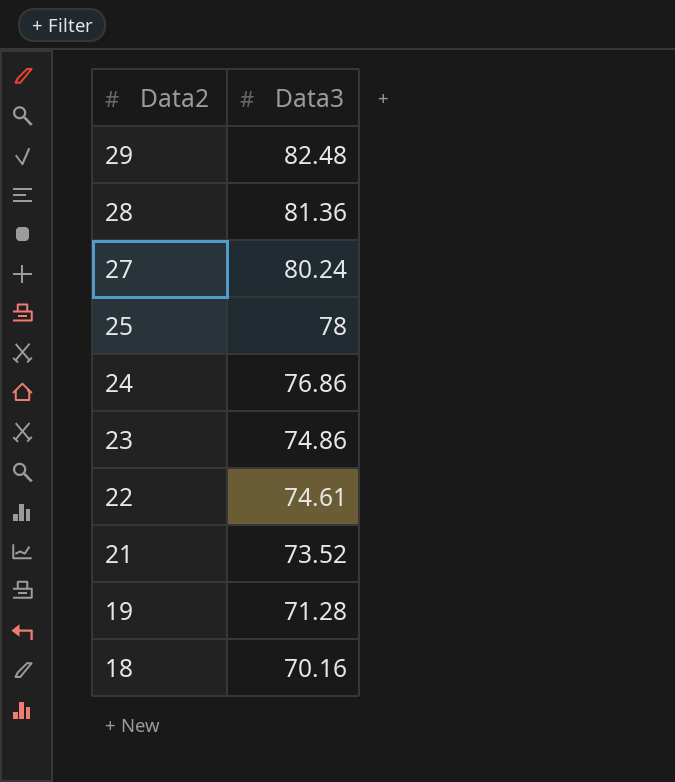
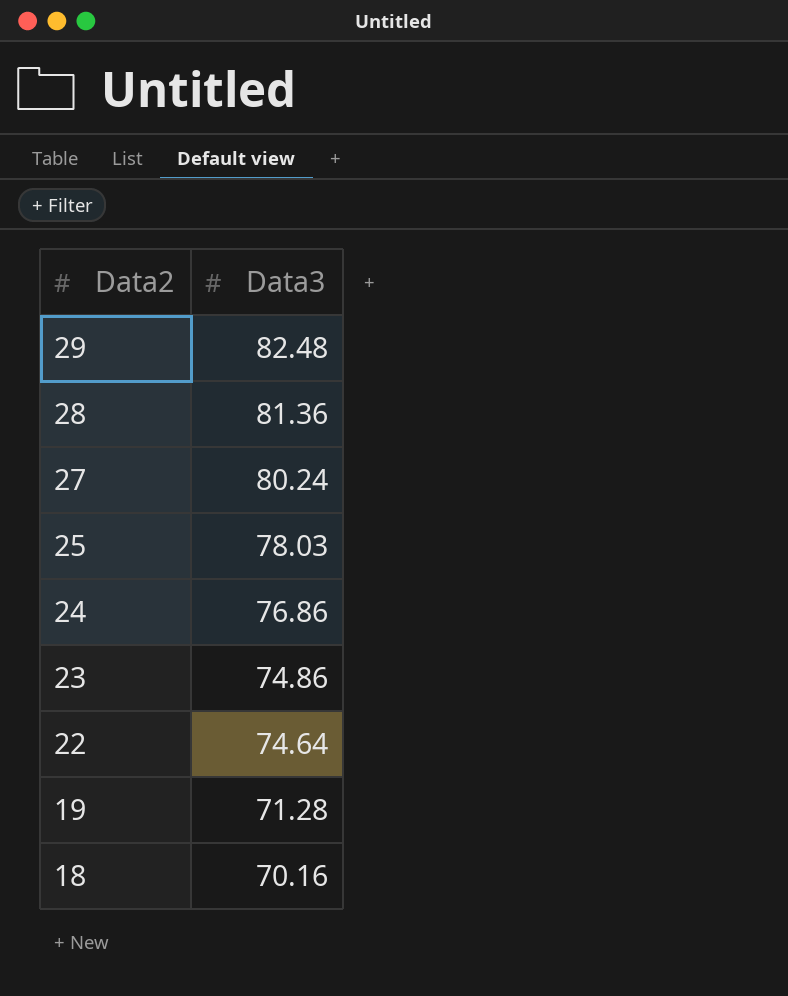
row 21: 73.52 -> none
25 | Data3: 78 -> 78.03
22 | Data3: 74.61 -> 74.64

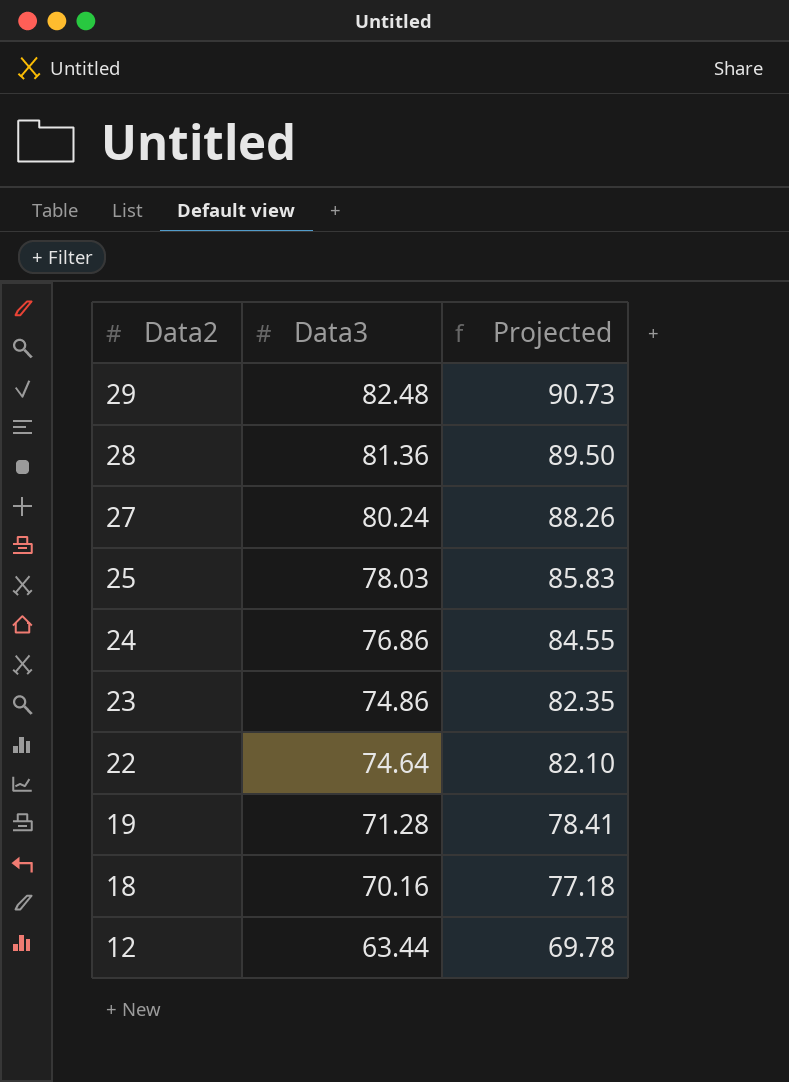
column Projected | formula: none -> [Data3] * 1.1
row 12: none -> 63.44 | 69.78

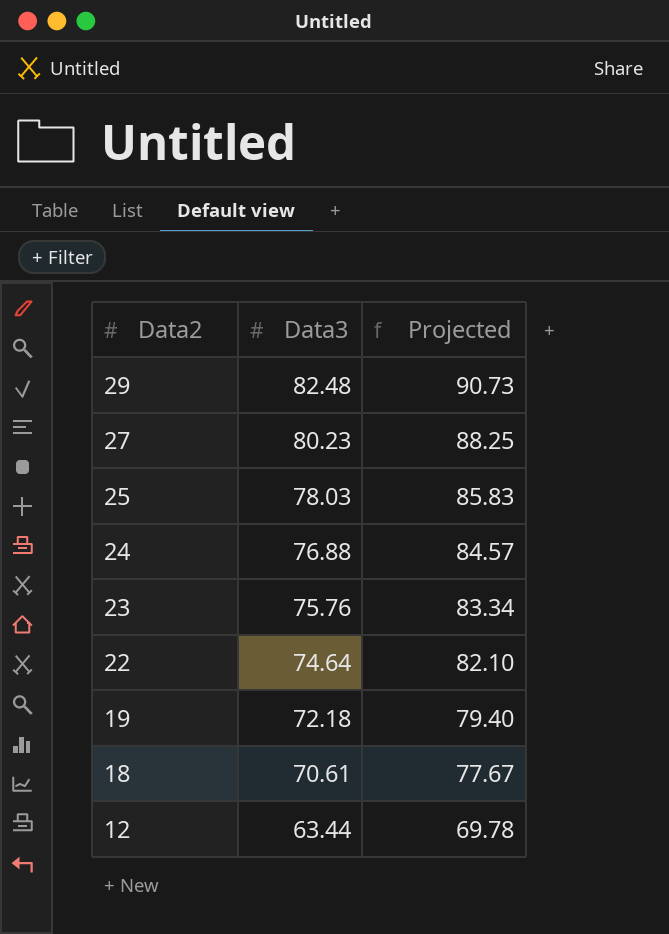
row 28: 81.36 | 89.50 -> none
27 | Data3: 80.24 -> 80.23
27 | Projected: 88.26 -> 88.25
24 | Data3: 76.86 -> 76.88
24 | Projected: 84.55 -> 84.57
23 | Data3: 74.86 -> 75.76
23 | Projected: 82.35 -> 83.34
19 | Data3: 71.28 -> 72.18
19 | Projected: 78.41 -> 79.40
18 | Data3: 70.16 -> 70.61
18 | Projected: 77.18 -> 77.67

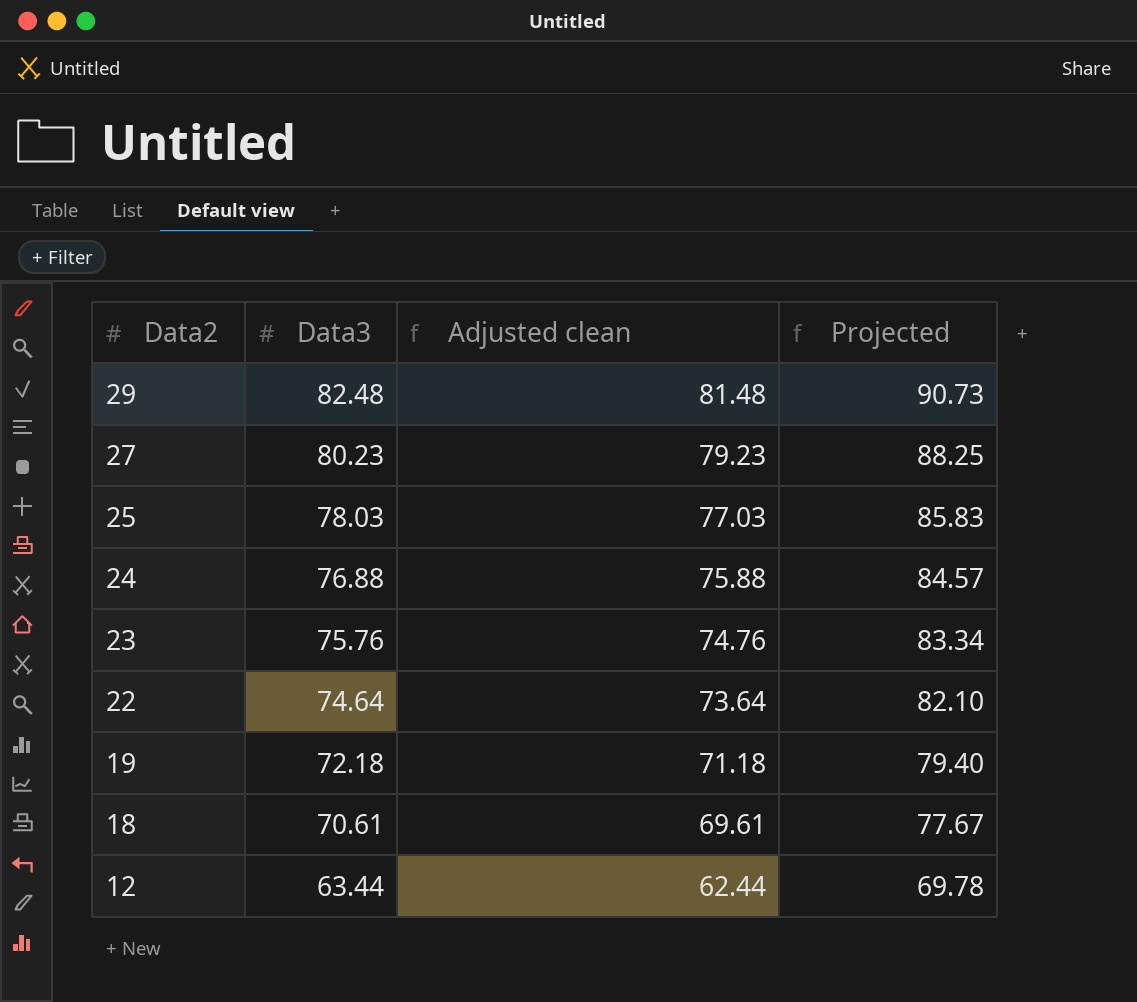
column Adjusted clean | formula: none -> [Data3] - 1

